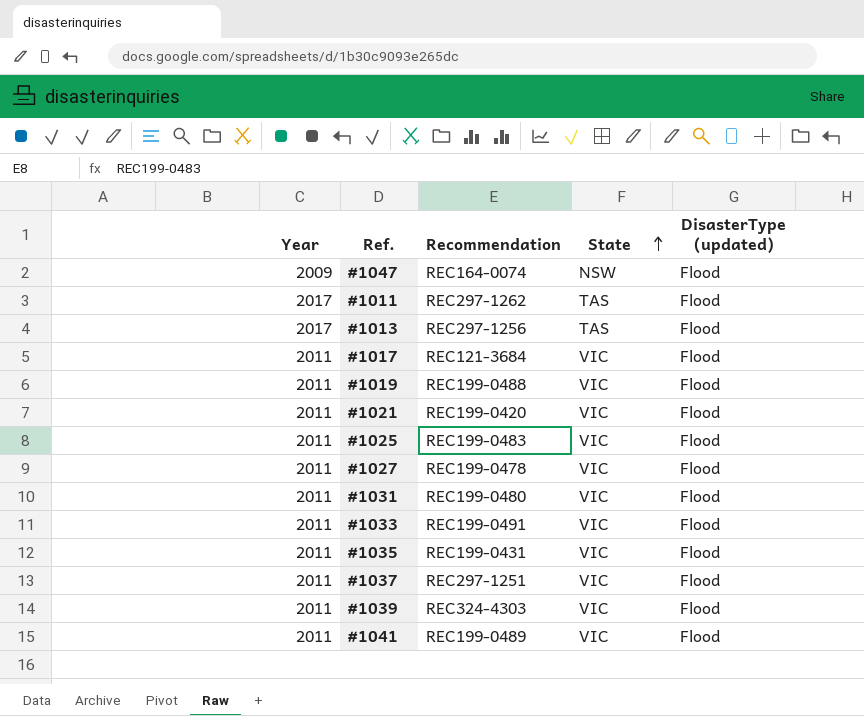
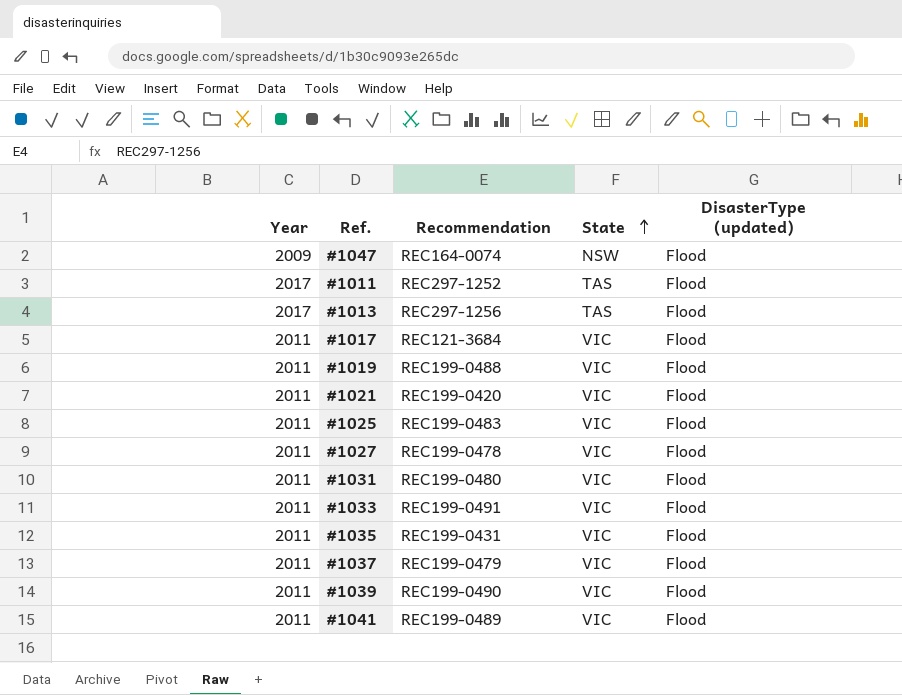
#1011 | Recommendation: REC297-1262 -> REC297-1252
#1037 | Recommendation: REC297-1251 -> REC199-0479
#1039 | Recommendation: REC324-4303 -> REC199-0490

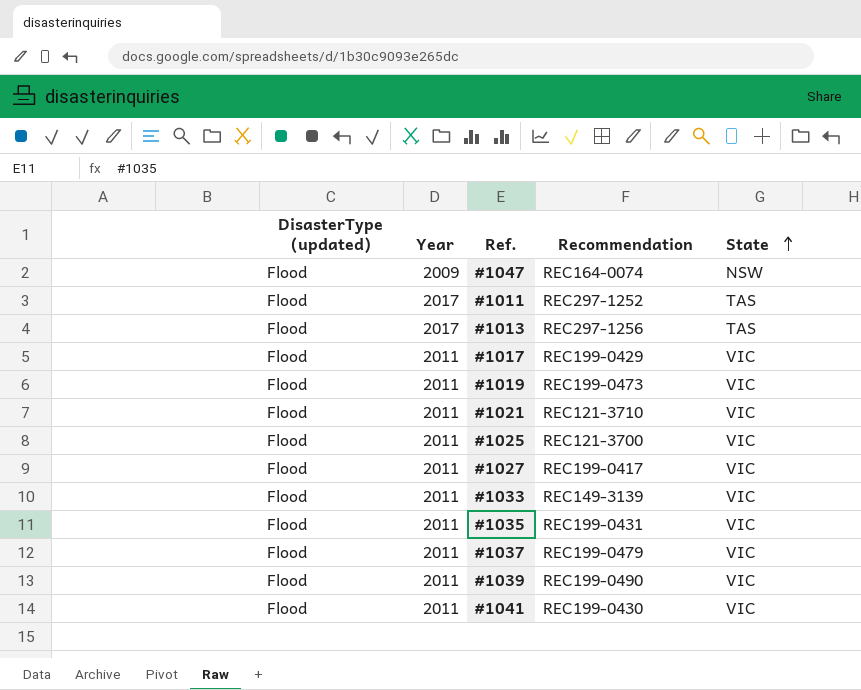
column DisasterType (updated) | position: 5 -> 1
row #1031: 2011 | REC199-0480 | VIC | Flood -> none
#1017 | Recommendation: REC121-3684 -> REC199-0429
#1019 | Recommendation: REC199-0488 -> REC199-0473
#1021 | Recommendation: REC199-0420 -> REC121-3710
#1025 | Recommendation: REC199-0483 -> REC121-3700
#1027 | Recommendation: REC199-0478 -> REC199-0417
#1033 | Recommendation: REC199-0491 -> REC149-3139
#1041 | Recommendation: REC199-0489 -> REC199-0430

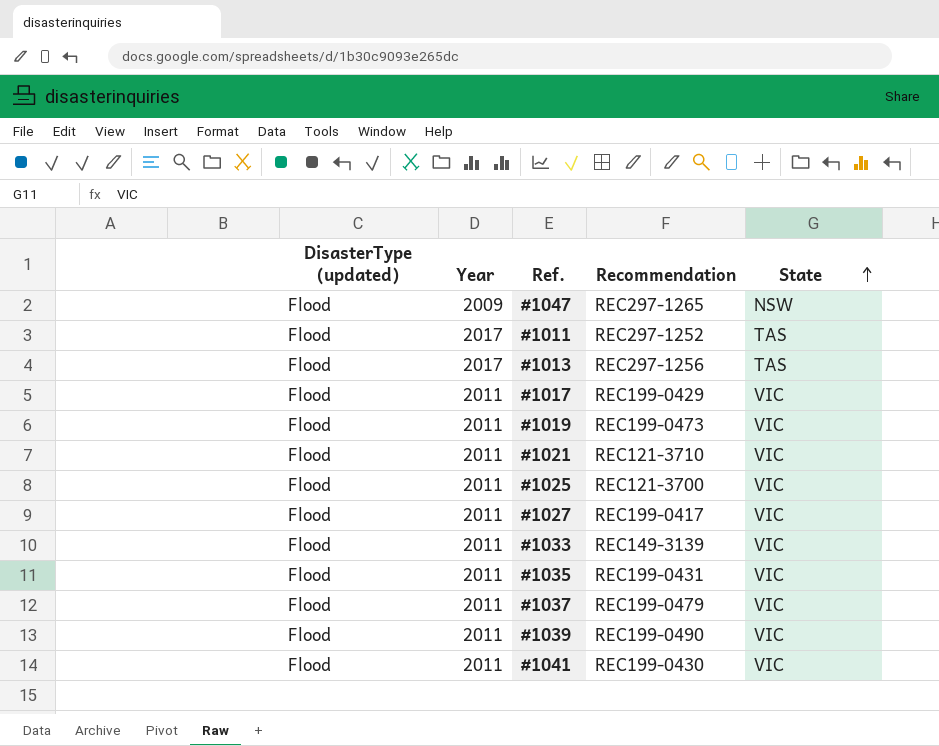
#1047 | Recommendation: REC164-0074 -> REC297-1265

